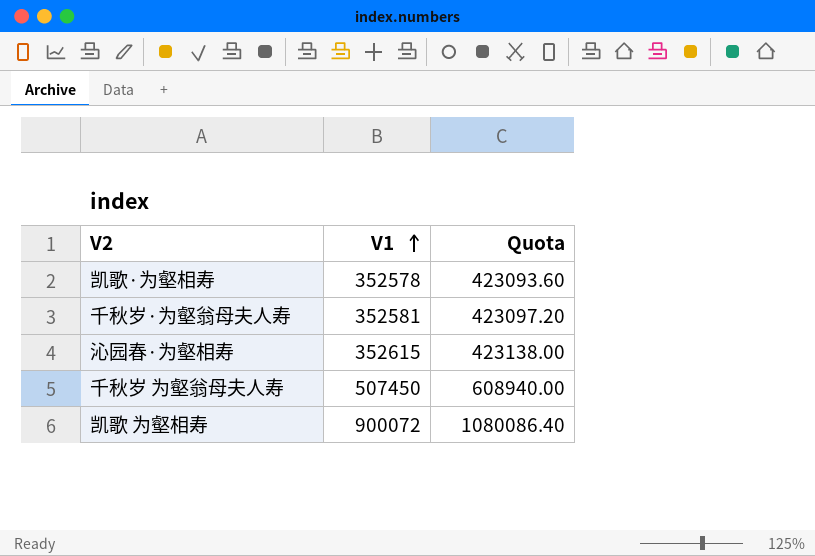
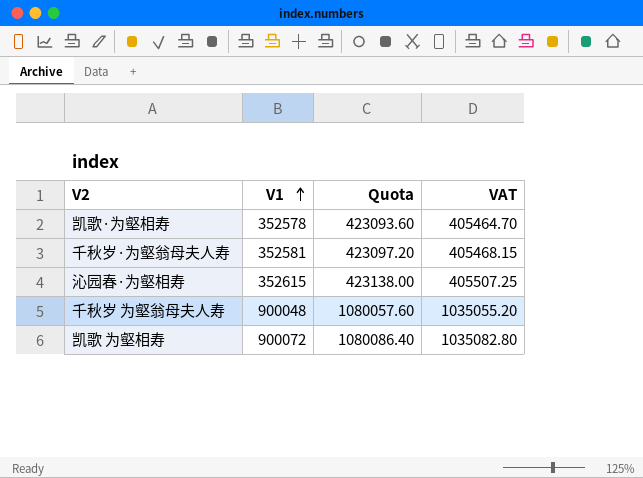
column VAT | formula: none -> [V1] * 1.15
千秋岁 为壑翁母夫人寿 | V1: 507450 -> 900048
千秋岁 为壑翁母夫人寿 | Quota: 608940.00 -> 1080057.60

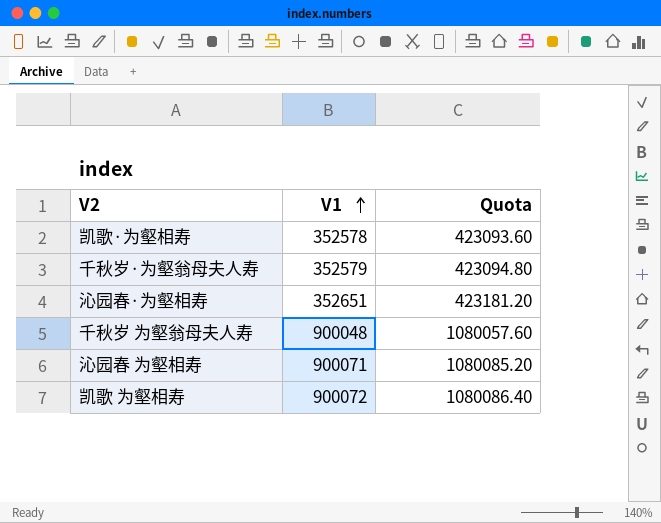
column VAT | formula: [V1] * 1.15 -> none
千秋岁·为壑翁母夫人寿 | V1: 352581 -> 352579
千秋岁·为壑翁母夫人寿 | Quota: 423097.20 -> 423094.80
沁园春·为壑相寿 | V1: 352615 -> 352651
沁园春·为壑相寿 | Quota: 423138.00 -> 423181.20
row 沁园春 为壑相寿: none -> 900071 | 1080085.20

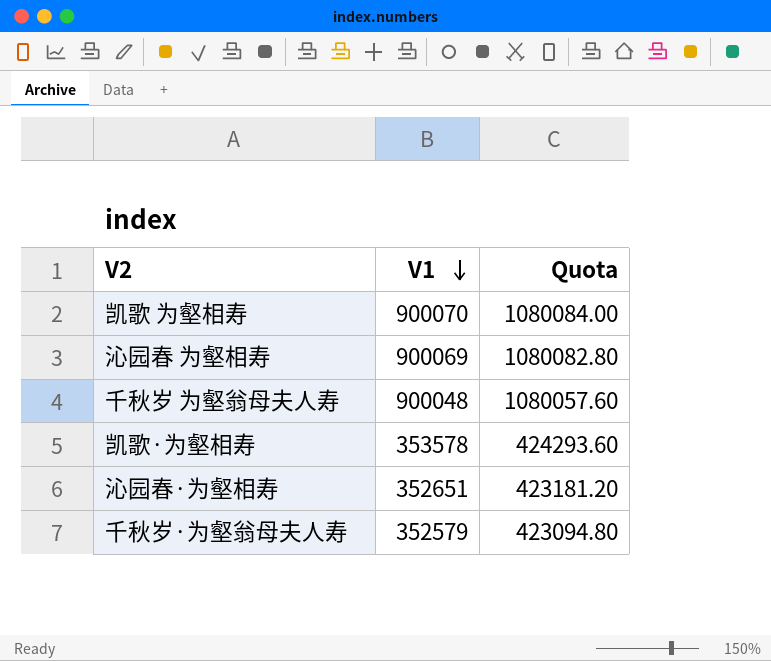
row order: V1 ascending -> V1 descending
凯歌 为壑相寿 | V1: 900072 -> 900070
凯歌 为壑相寿 | Quota: 1080086.40 -> 1080084.00
沁园春 为壑相寿 | V1: 900071 -> 900069
沁园春 为壑相寿 | Quota: 1080085.20 -> 1080082.80
凯歌·为壑相寿 | V1: 352578 -> 353578
凯歌·为壑相寿 | Quota: 423093.60 -> 424293.60

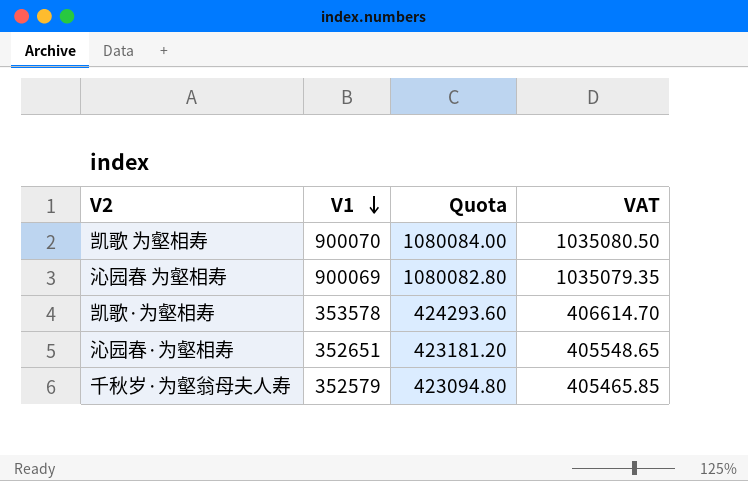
column VAT | formula: none -> [V1] * 1.15
row 千秋岁 为壑翁母夫人寿: 900048 | 1080057.60 -> none

